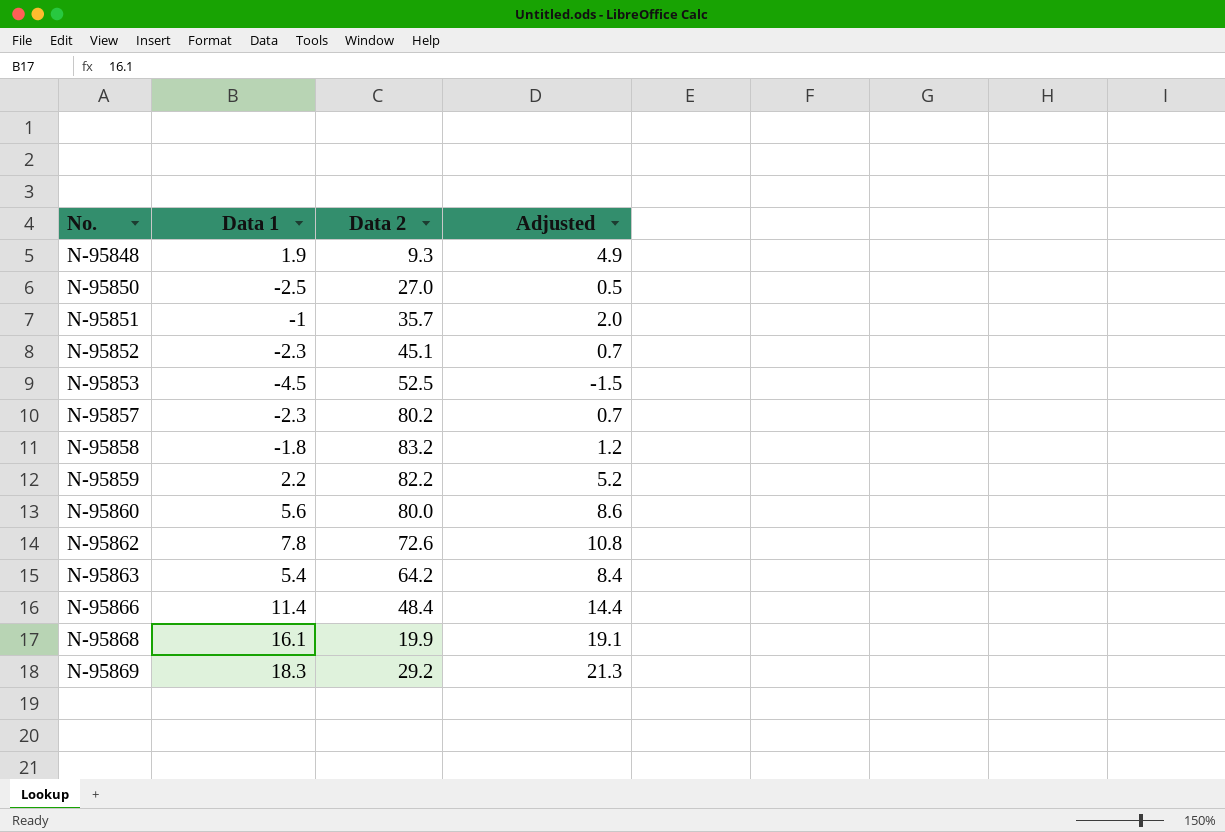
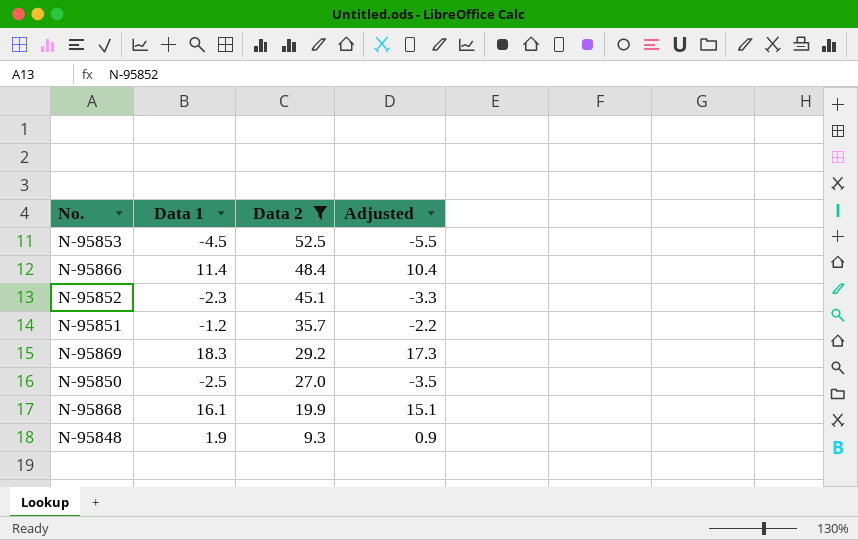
filter: none -> Data 2 <= 52.5
row order: No. ascending -> Data 2 descending
column Adjusted | formula: [Data 1] + 3 -> [Data 1] - 1
N-95851 | Data 1: -1 -> -1.2

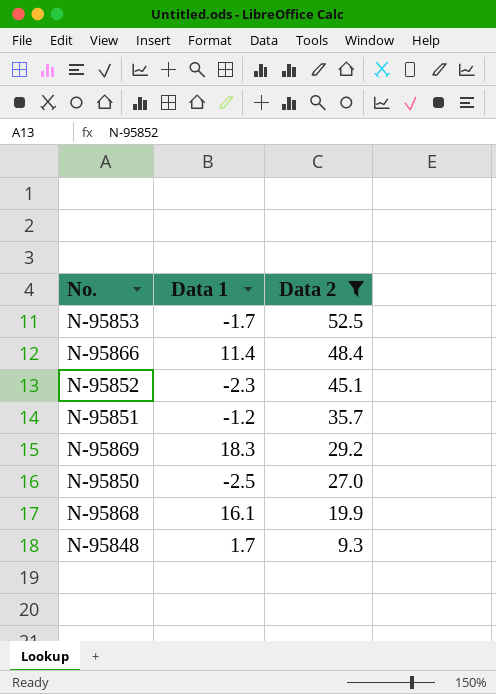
column Adjusted | formula: [Data 1] - 1 -> none
N-95853 | Data 1: -4.5 -> -1.7
N-95848 | Data 1: 1.9 -> 1.7

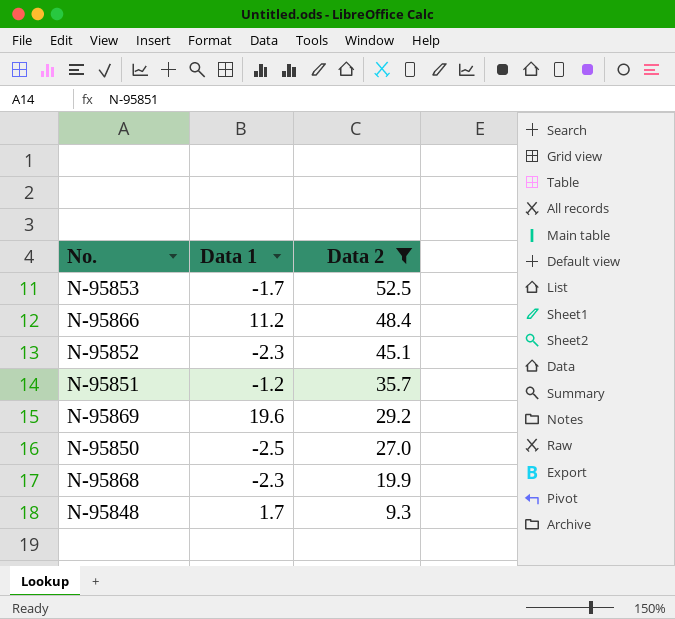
N-95866 | Data 1: 11.4 -> 11.2
N-95869 | Data 1: 18.3 -> 19.6
N-95868 | Data 1: 16.1 -> -2.3

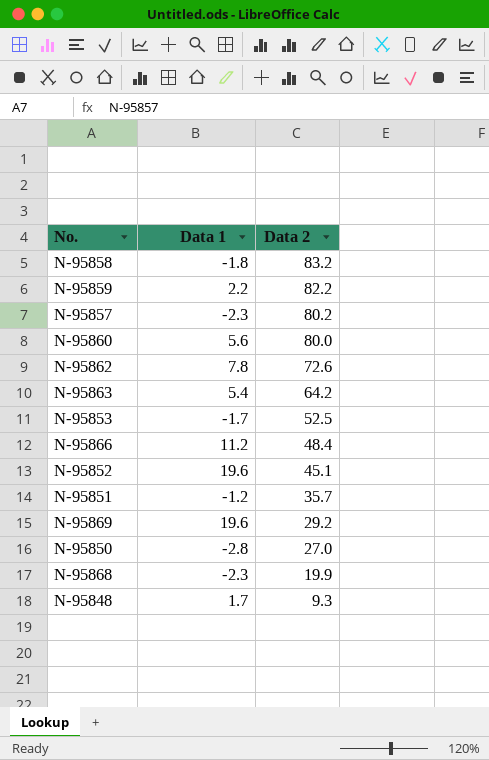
filter: Data 2 <= 52.5 -> none
N-95852 | Data 1: -2.3 -> 19.6
N-95850 | Data 1: -2.5 -> -2.8

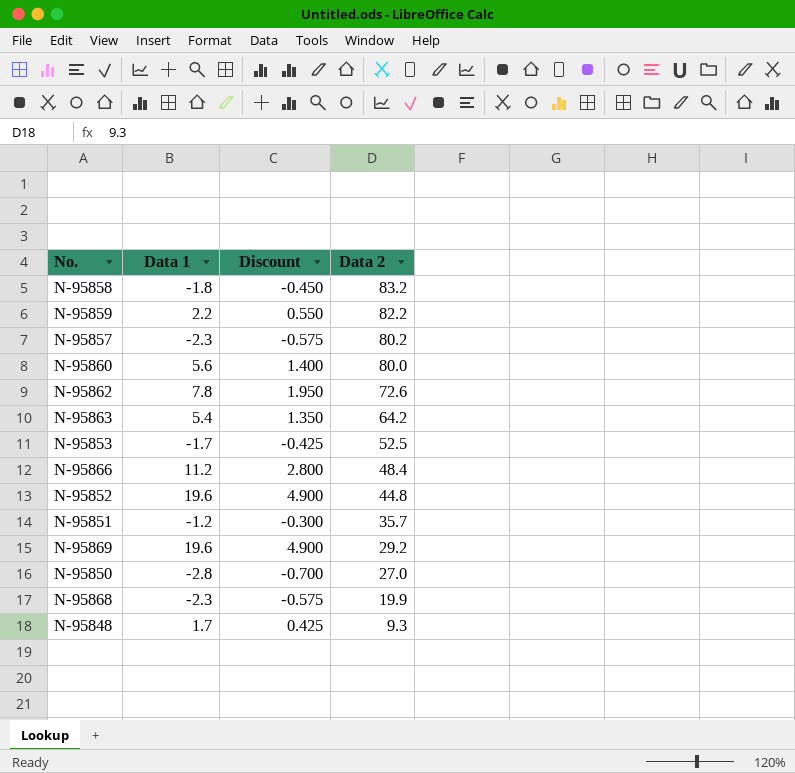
column Discount | formula: none -> [Data 1] * 0.25
N-95852 | Data 2: 45.1 -> 44.8

